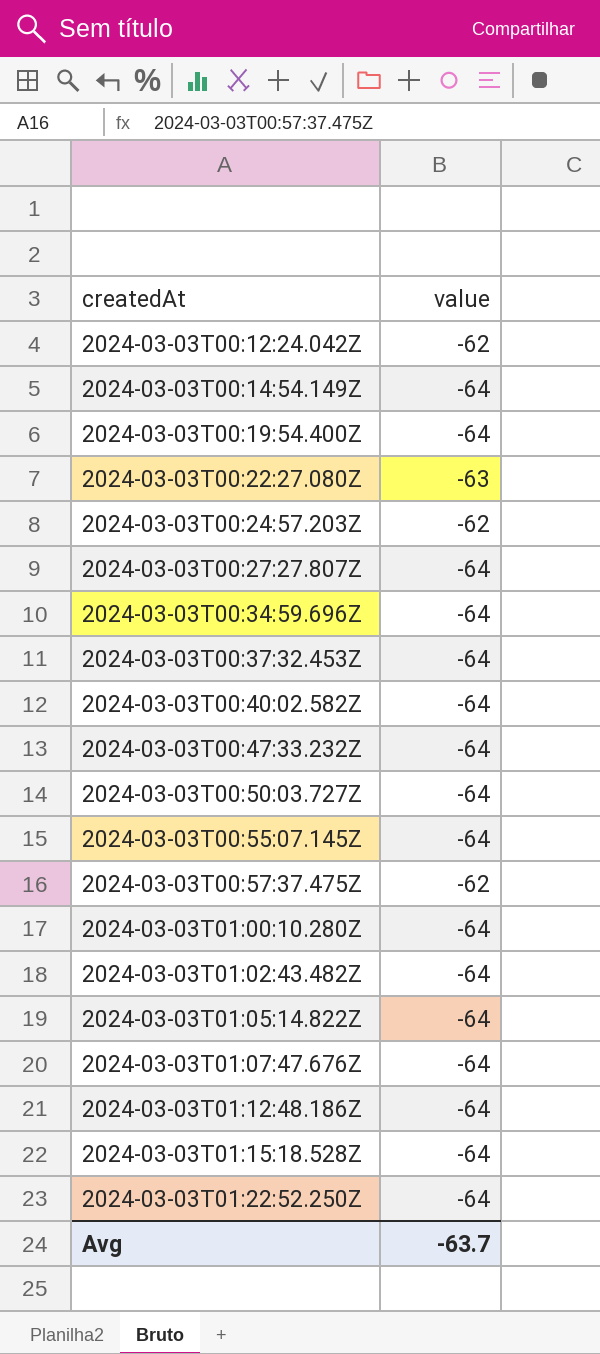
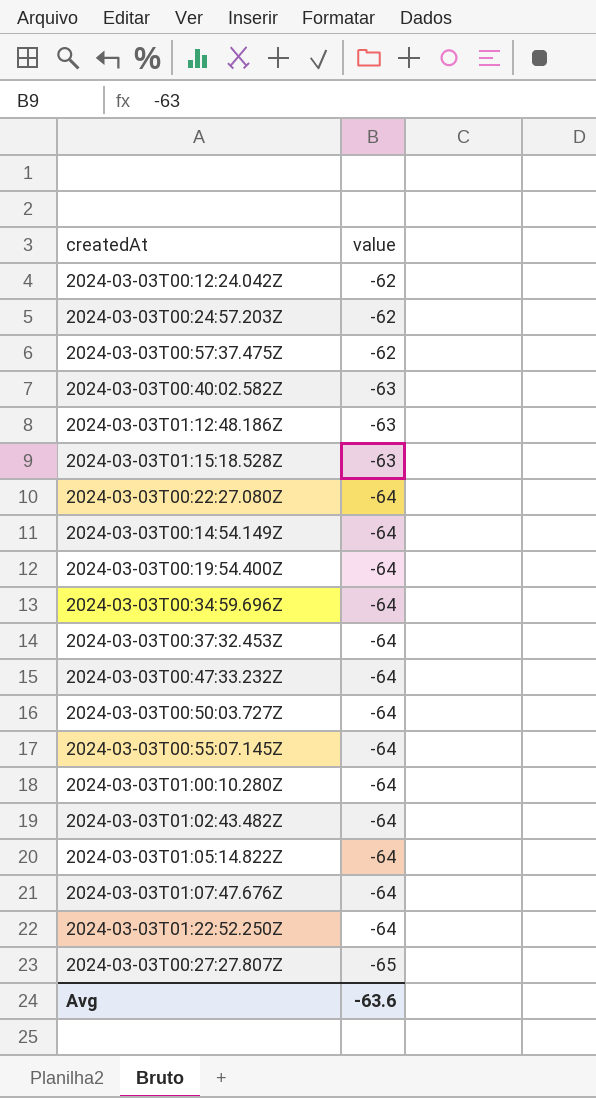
row order: createdAt ascending -> value descending
2024-03-03T00:40:02.582Z | value: -64 -> -63
2024-03-03T01:12:48.186Z | value: -64 -> -63
2024-03-03T01:15:18.528Z | value: -64 -> -63
2024-03-03T00:22:27.080Z | value: -63 -> -64
2024-03-03T00:27:27.807Z | value: -64 -> -65
Avg | value: -63.7 -> -63.6

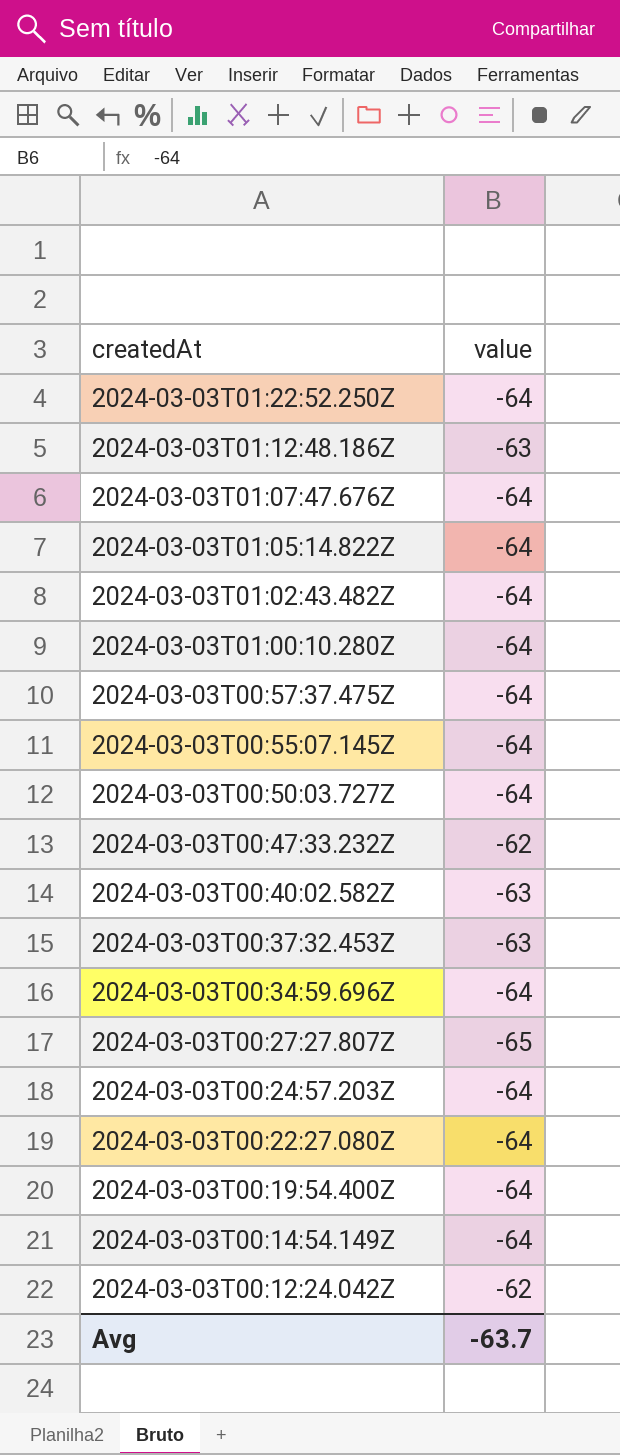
row order: value descending -> createdAt descending
row 2024-03-03T01:15:18.528Z: -63 -> none
2024-03-03T00:57:37.475Z | value: -62 -> -64
2024-03-03T00:47:33.232Z | value: -64 -> -62
2024-03-03T00:37:32.453Z | value: -64 -> -63
2024-03-03T00:24:57.203Z | value: -62 -> -64
Avg | value: -63.6 -> -63.7

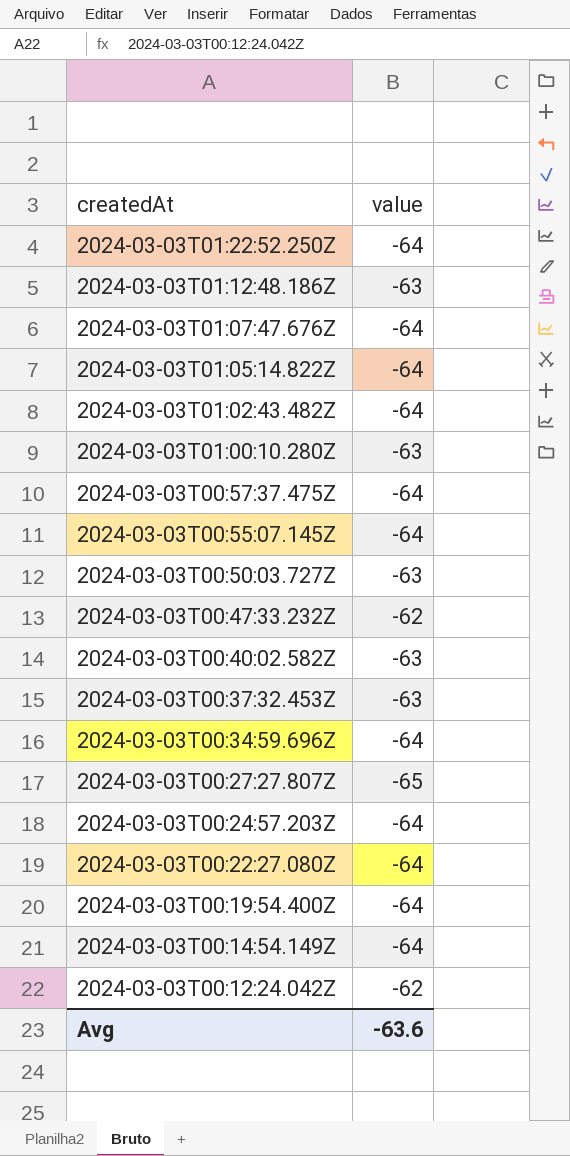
2024-03-03T01:00:10.280Z | value: -64 -> -63
2024-03-03T00:50:03.727Z | value: -64 -> -63
Avg | value: -63.7 -> -63.6

